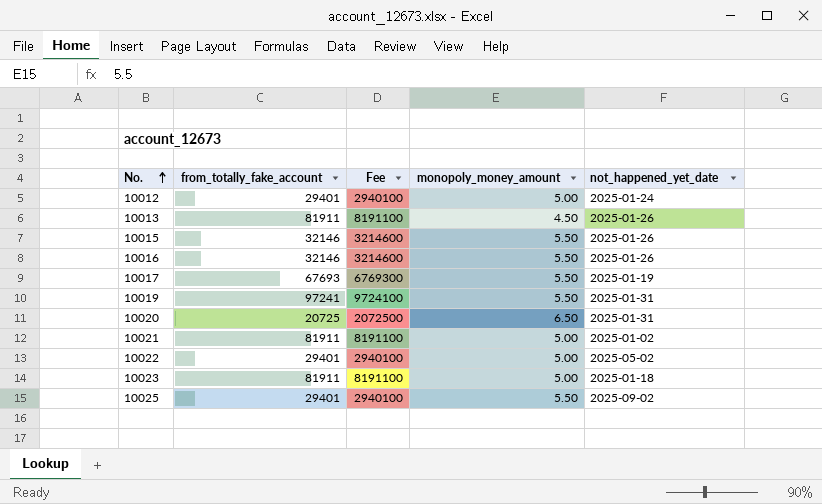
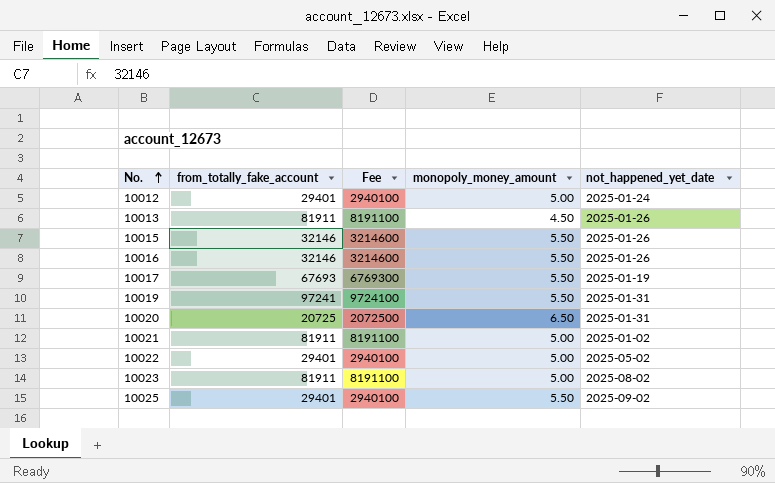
10023 | not_happened_yet_date: 2025-01-18 -> 2025-08-02

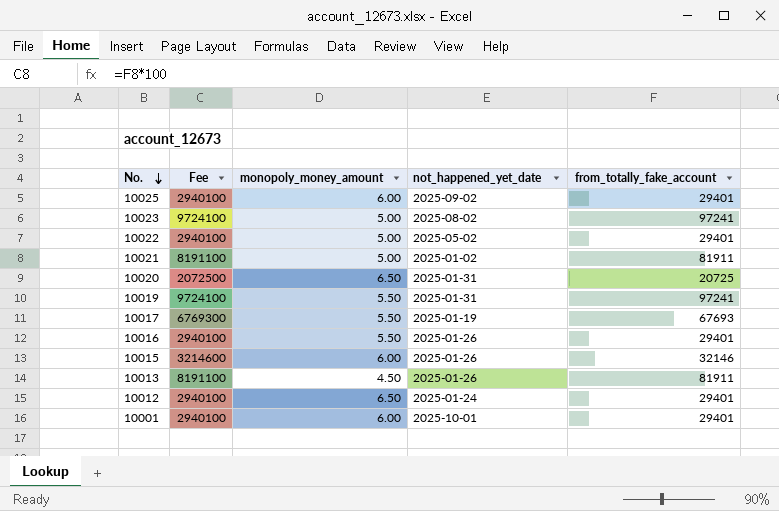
row order: No. ascending -> No. descending
column from_totally_fake_account | position: 2 -> 5
10025 | monopoly_money_amount: 5.50 -> 6.00
10023 | Fee: 8191100 -> 9724100
10023 | from_totally_fake_account: 81911 -> 97241
10016 | Fee: 3214600 -> 2940100
10016 | from_totally_fake_account: 32146 -> 29401
10015 | monopoly_money_amount: 5.50 -> 6.00
10012 | monopoly_money_amount: 5.00 -> 6.50
row 10001: none -> 2940100 | 6.00 | 2025-10-01 | 29401

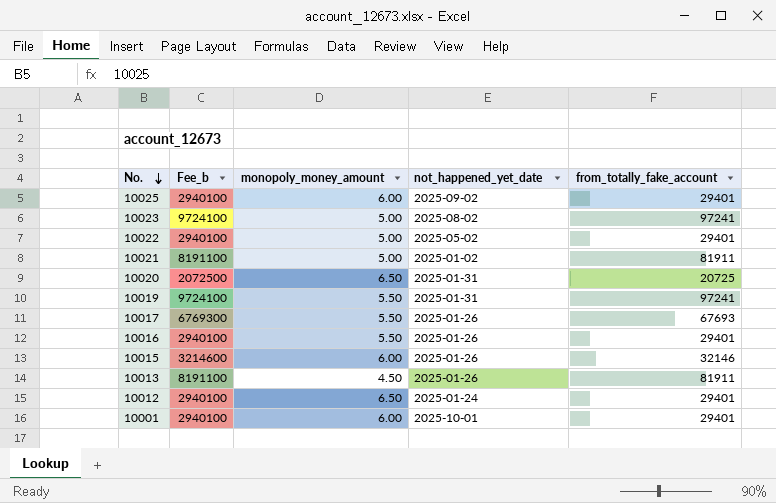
column name: Fee -> Fee_b
10017 | not_happened_yet_date: 2025-01-19 -> 2025-01-26

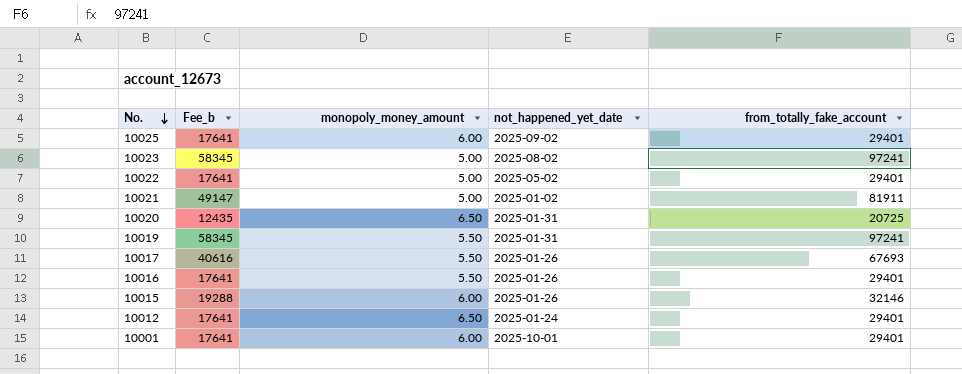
column Fee_b | formula: [from_totally_fake_account] * 100 -> [from_totally_fake_account] * 0.6
row 10013: 8191100 | 4.50 | 2025-01-26 | 81911 -> none

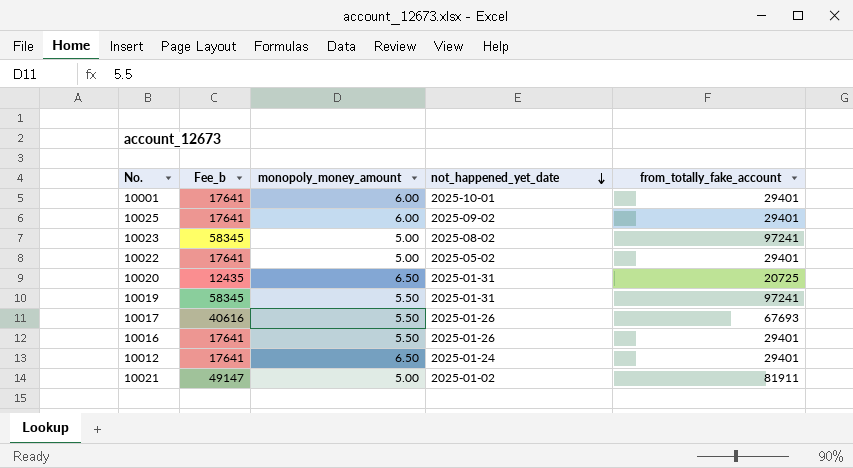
row order: No. descending -> not_happened_yet_date descending
row 10015: 19288 | 6.00 | 2025-01-26 | 32146 -> none

